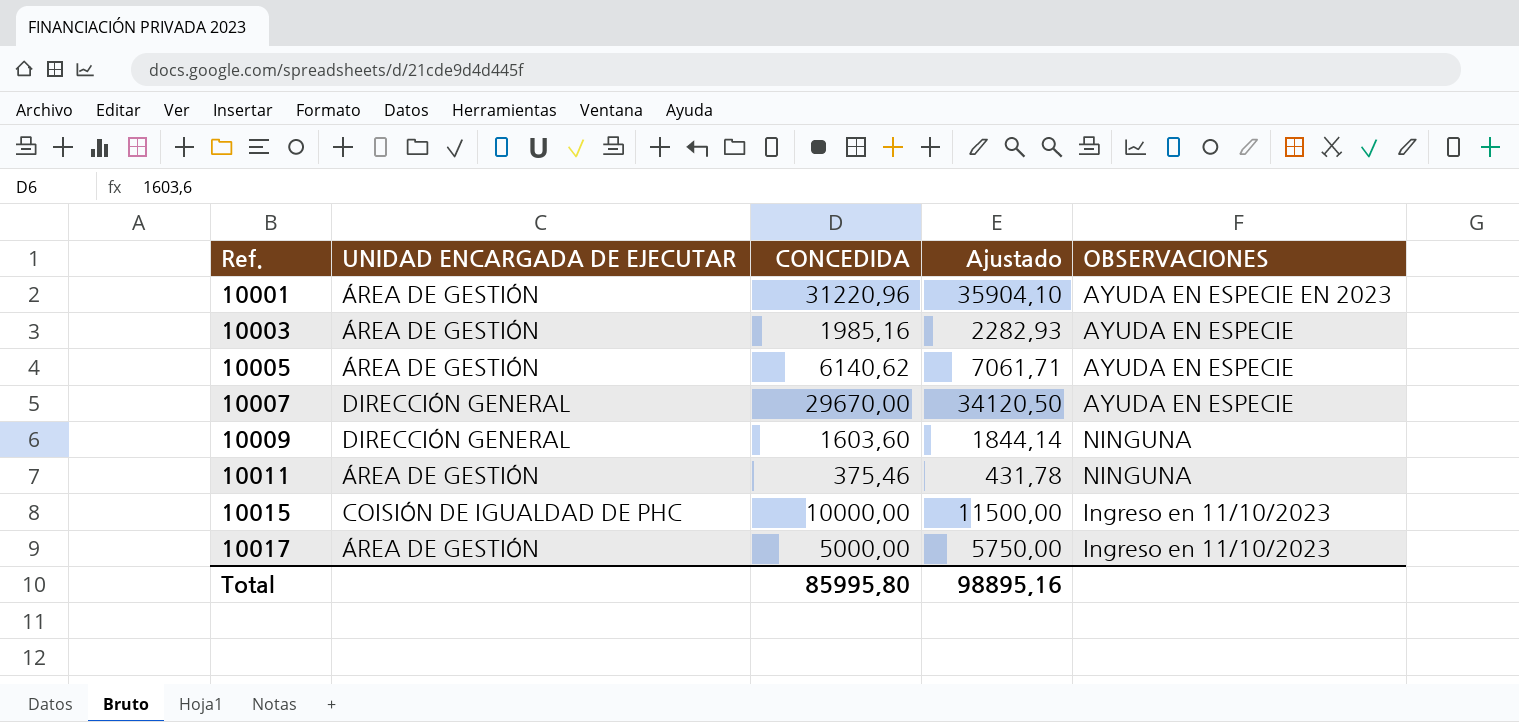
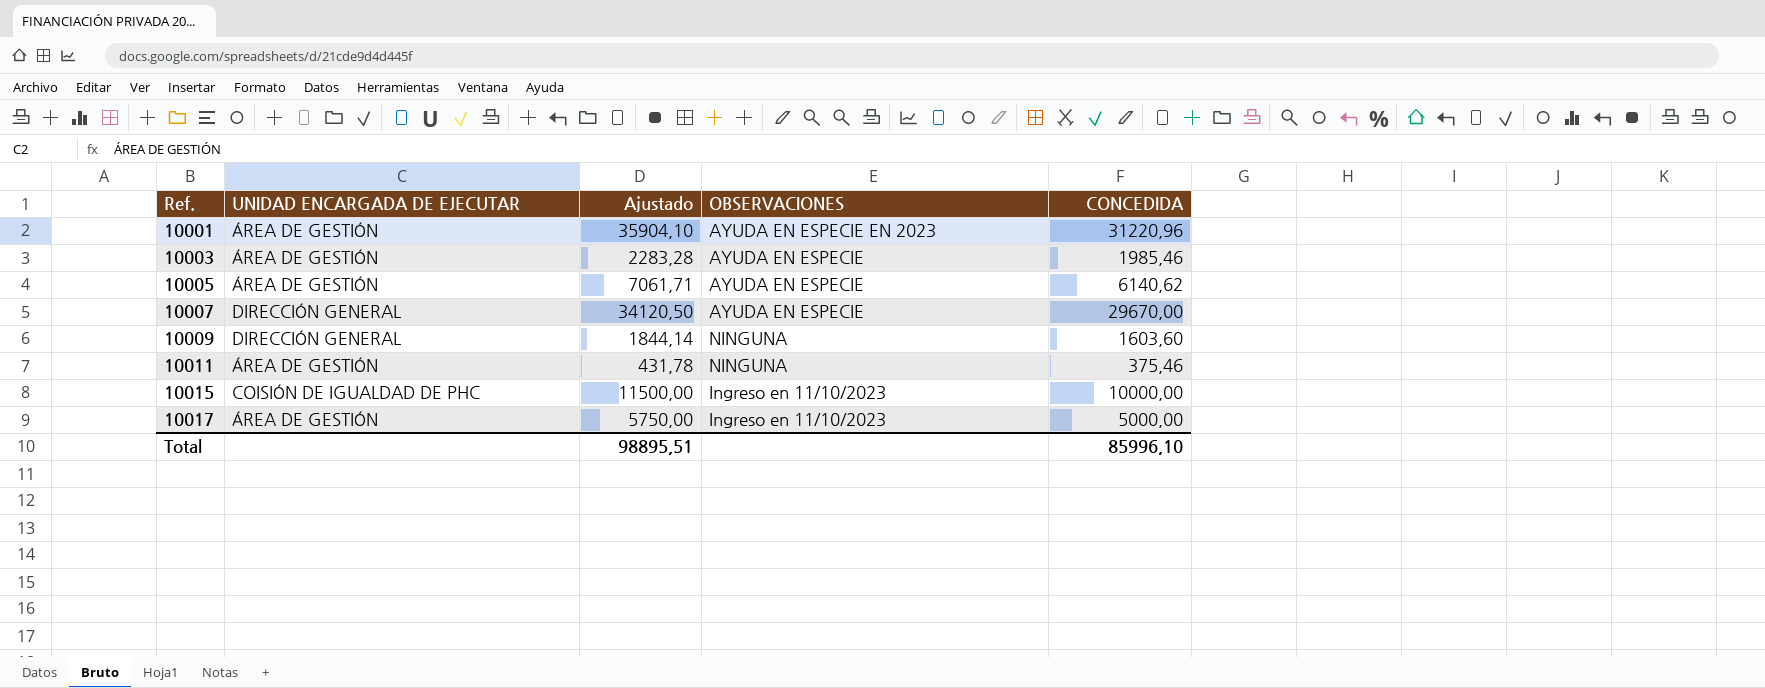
column CONCEDIDA | position: 3 -> 5
10003 | Ajustado: 2282,93 -> 2283,28
10003 | CONCEDIDA: 1985,16 -> 1985,46
Total | Ajustado: 98895,16 -> 98895,51
Total | CONCEDIDA: 85995,80 -> 85996,10

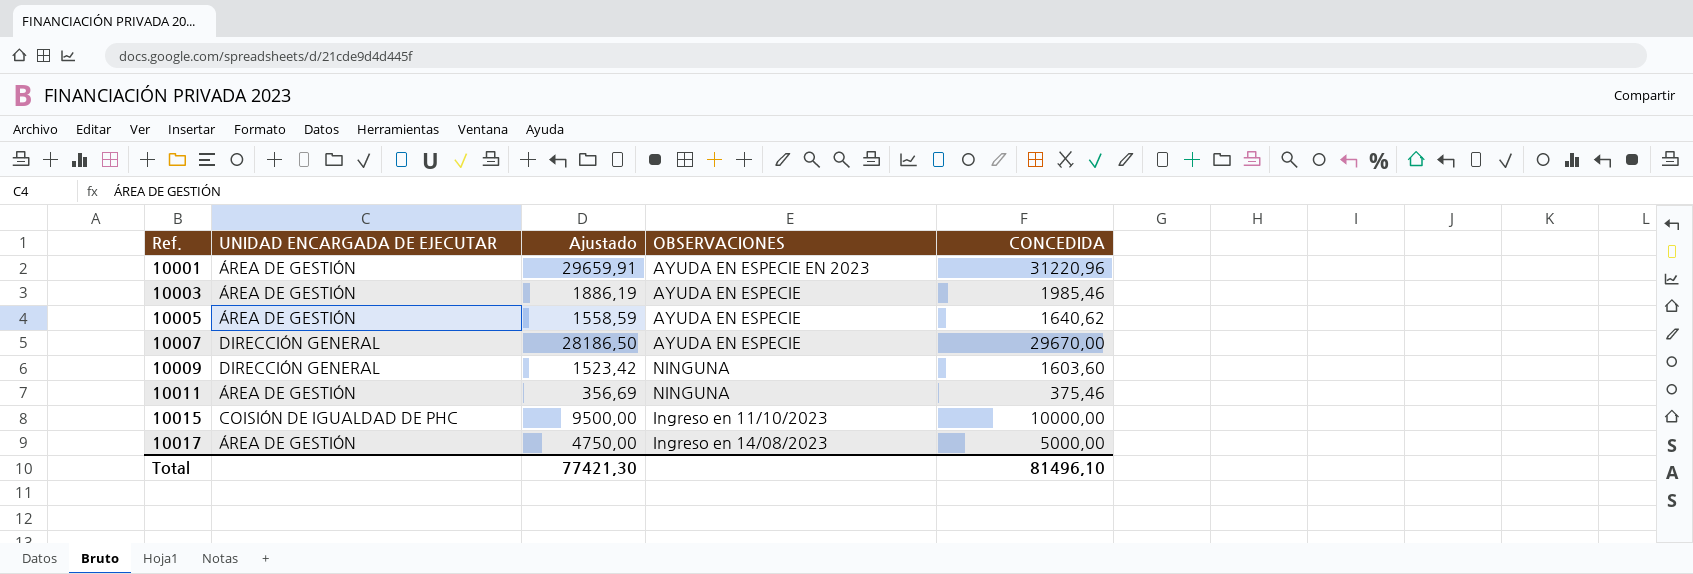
column Ajustado | formula: [CONCEDIDA] * 1,15 -> [CONCEDIDA] * 0,95
10005 | CONCEDIDA: 6140,62 -> 1640,62
10017 | OBSERVACIONES: Ingreso en 11/10/2023 -> Ingreso en 14/08/2023
Total | Ajustado: 98895,51 -> 77421,30
Total | CONCEDIDA: 85996,10 -> 81496,10

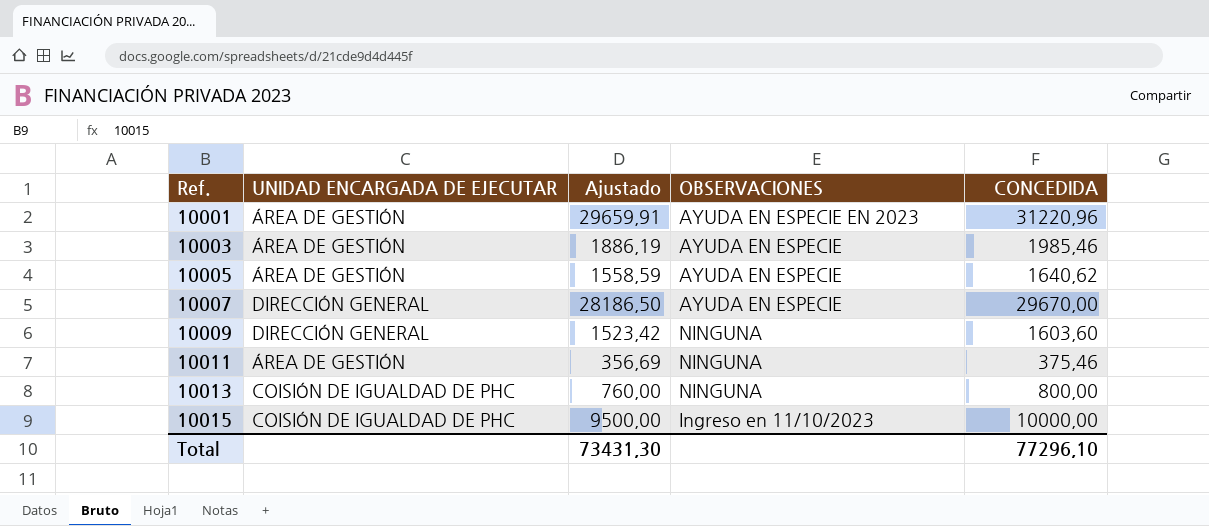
row 10017: ÁREA DE GESTIÓN | 4750,00 | Ingreso en 14/08/2023 | 5000,00 -> none
row 10013: none -> COISIÓN DE IGUALDAD DE PHC | 760,00 | NINGUNA | 800,00
Total | Ajustado: 77421,30 -> 73431,30
Total | CONCEDIDA: 81496,10 -> 77296,10

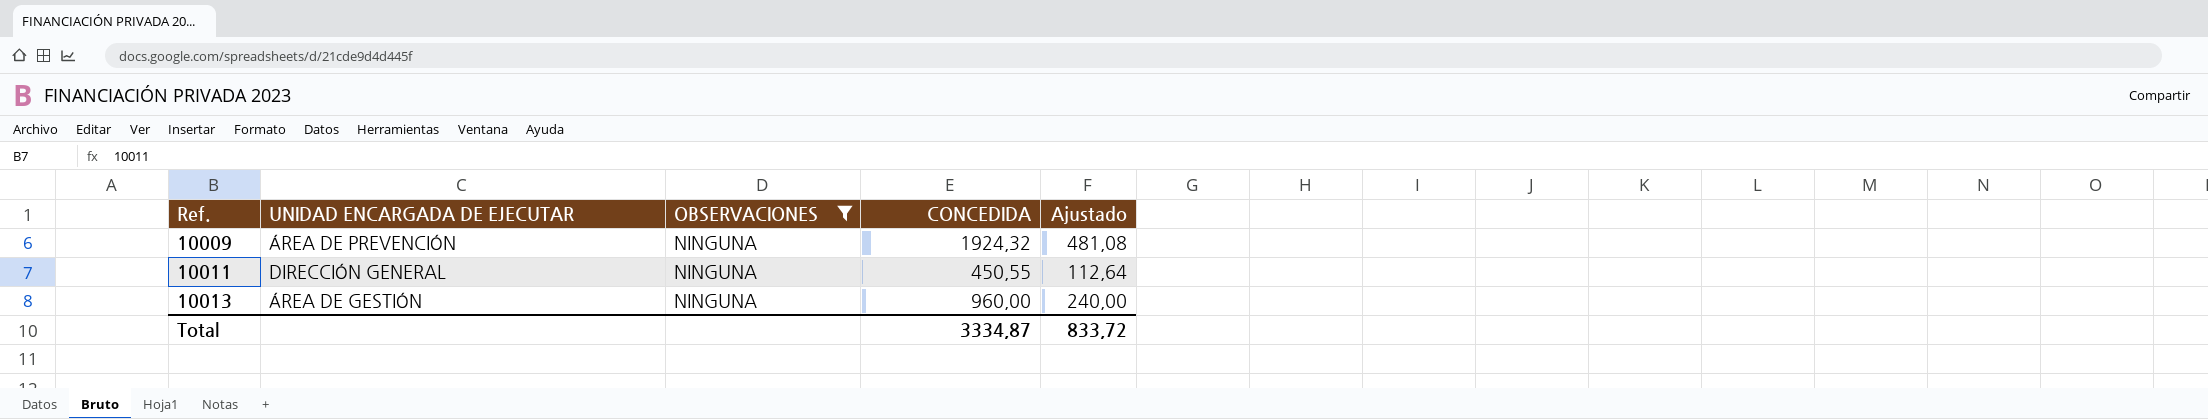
filter: none -> OBSERVACIONES = NINGUNA
column Ajustado | formula: [CONCEDIDA] * 0,95 -> [CONCEDIDA] * 0,25
column Ajustado | position: 3 -> 5
10009 | UNIDAD ENCARGADA DE EJECUTAR: DIRECCIÓN GENERAL -> ÁREA DE PREVENCIÓN
10009 | CONCEDIDA: 1603,60 -> 1924,32
10011 | UNIDAD ENCARGADA DE EJECUTAR: ÁREA DE GESTIÓN -> DIRECCIÓN GENERAL
10011 | CONCEDIDA: 375,46 -> 450,55
10013 | UNIDAD ENCARGADA DE EJECUTAR: COISIÓN DE IGUALDAD DE PHC -> ÁREA DE GESTIÓN
10013 | CONCEDIDA: 800,00 -> 960,00
Total | CONCEDIDA: 77296,10 -> 3334,87
Total | Ajustado: 73431,30 -> 833,72

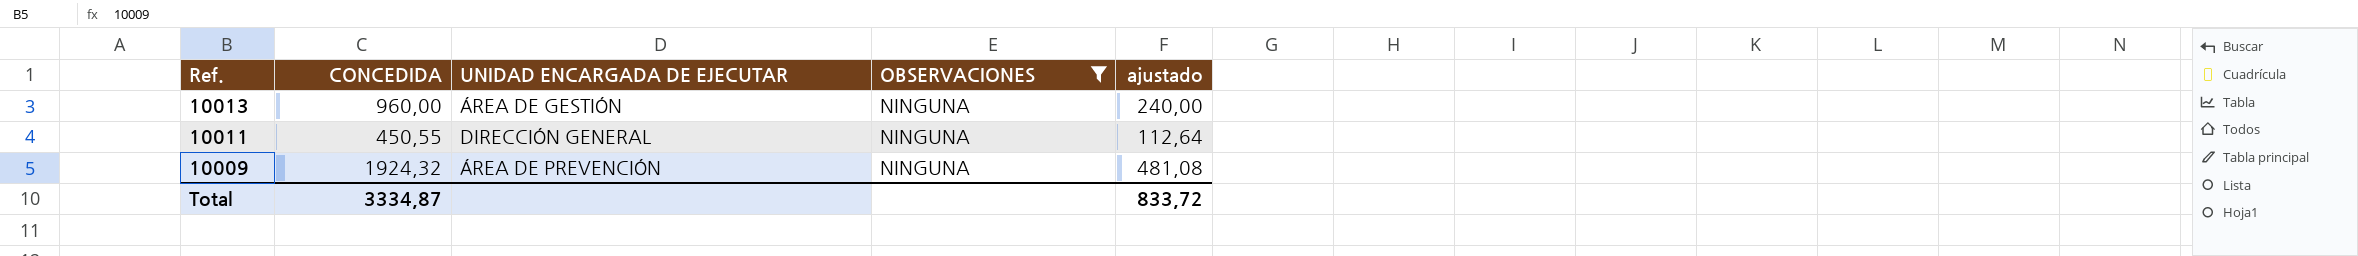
row order: Ref. ascending -> Ref. descending
column CONCEDIDA | position: 4 -> 2
column name: Ajustado -> ajustado

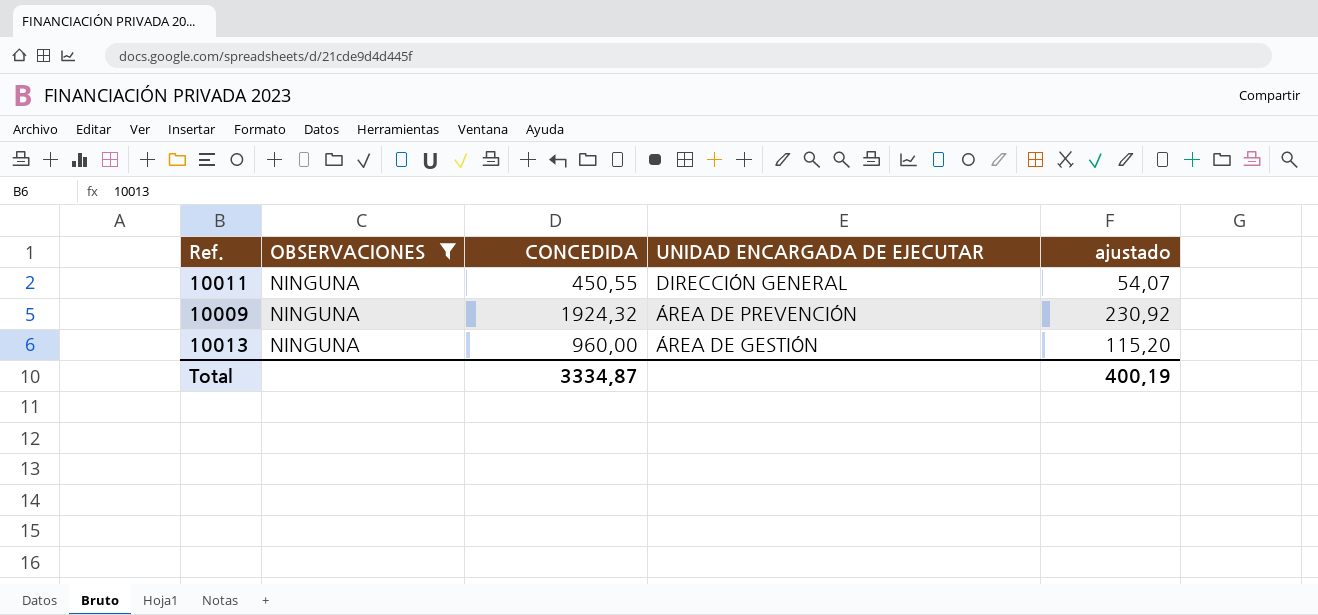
row order: Ref. descending -> UNIDAD ENCARGADA DE EJECUTAR descending
column OBSERVACIONES | position: 4 -> 2
column ajustado | formula: [CONCEDIDA] * 0,25 -> [CONCEDIDA] * 0,12
Total | ajustado: 833,72 -> 400,19

